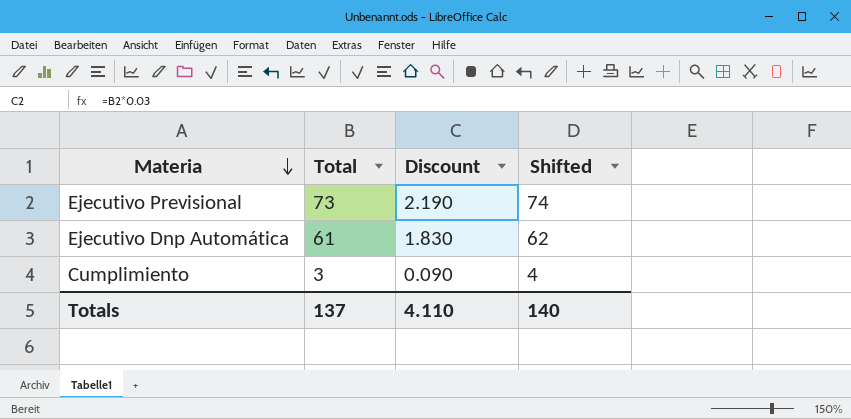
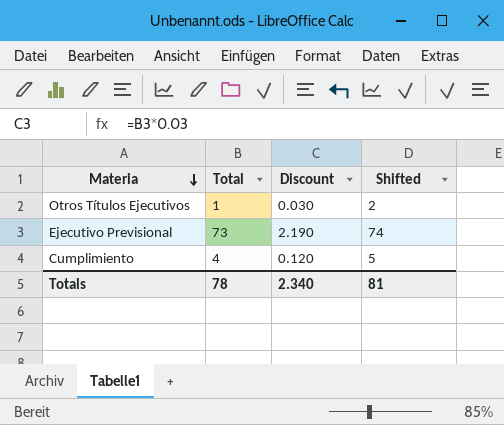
row Ejecutivo Dnp Automática: 61 | 1.830 | 62 -> none
row Otros Títulos Ejecutivos: none -> 1 | 0.030 | 2
Cumplimiento | Total: 3 -> 4
Cumplimiento | Discount: 0.090 -> 0.120
Cumplimiento | Shifted: 4 -> 5
Totals | Total: 137 -> 78
Totals | Discount: 4.110 -> 2.340
Totals | Shifted: 140 -> 81

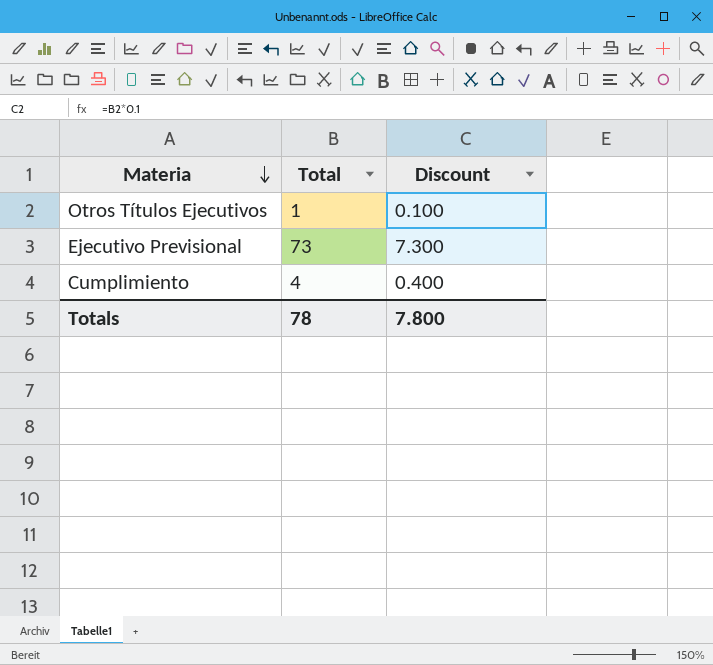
column Shifted | formula: [Total] + 1 -> none
column Discount | formula: [Total] * 0.03 -> [Total] * 0.1
Totals | Discount: 2.340 -> 7.800

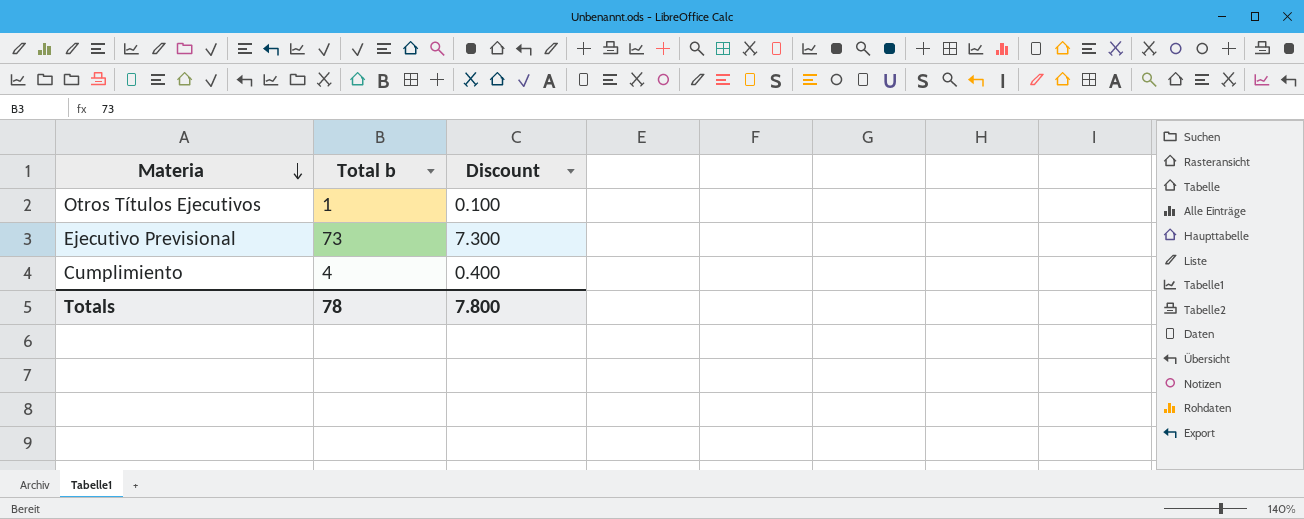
column name: Total -> Total b

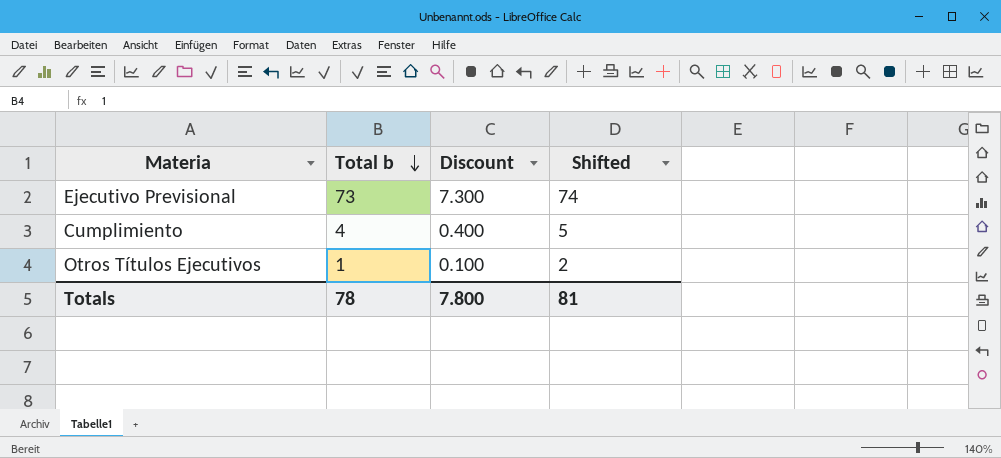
row order: Materia descending -> Total b descending
column Shifted | formula: none -> [Total b] + 1

